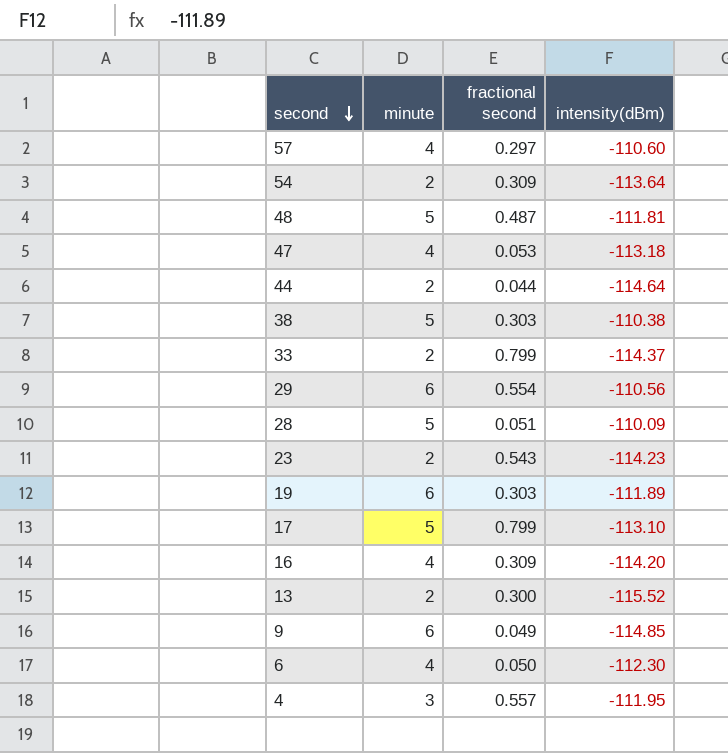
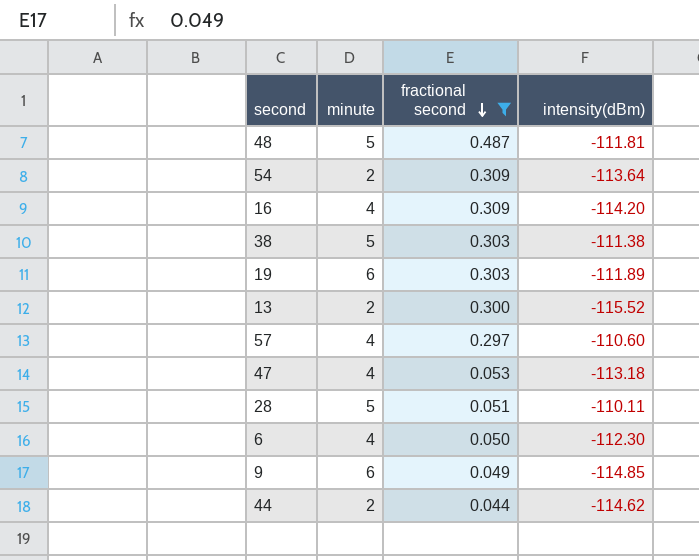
filter: none -> fractional second <= 0.487
row order: second descending -> fractional second descending
38 | intensity(dBm): -110.38 -> -111.38
28 | intensity(dBm): -110.09 -> -110.11
44 | intensity(dBm): -114.64 -> -114.62

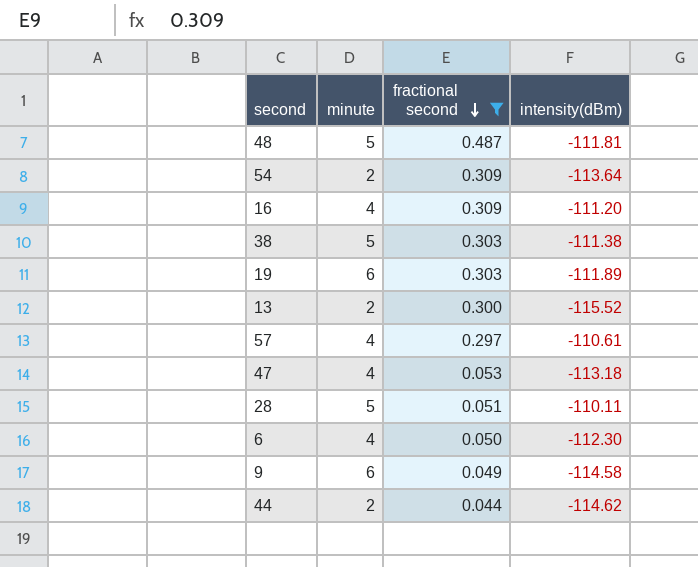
16 | intensity(dBm): -114.20 -> -111.20
57 | intensity(dBm): -110.60 -> -110.61
9 | intensity(dBm): -114.85 -> -114.58

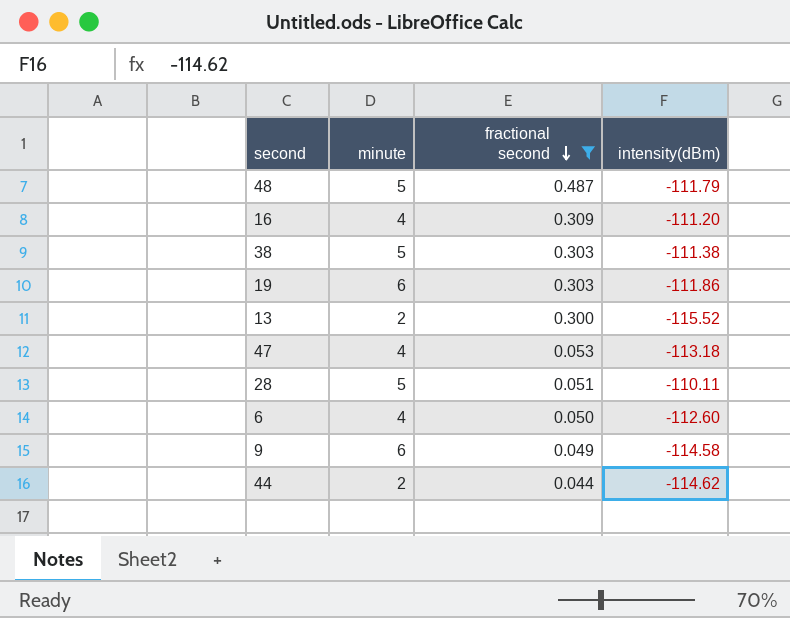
row 54: 2 | 0.309 | -113.64 -> none
row 57: 4 | 0.297 | -110.61 -> none
48 | intensity(dBm): -111.81 -> -111.79
19 | intensity(dBm): -111.89 -> -111.86
6 | intensity(dBm): -112.30 -> -112.60

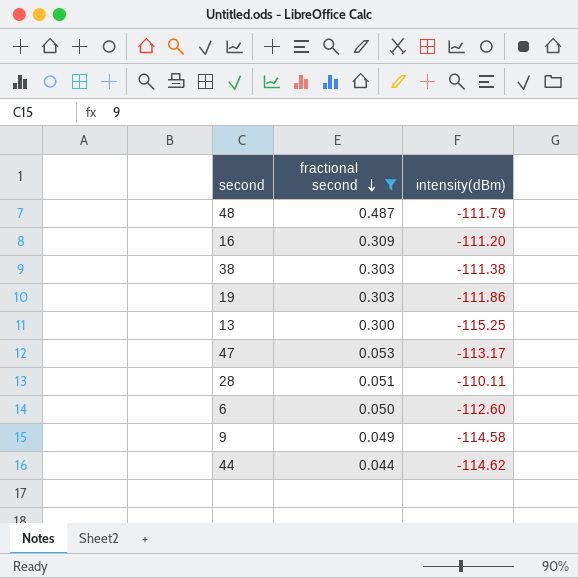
column minute | position: 2 -> none
13 | intensity(dBm): -115.52 -> -115.25
47 | intensity(dBm): -113.18 -> -113.17

